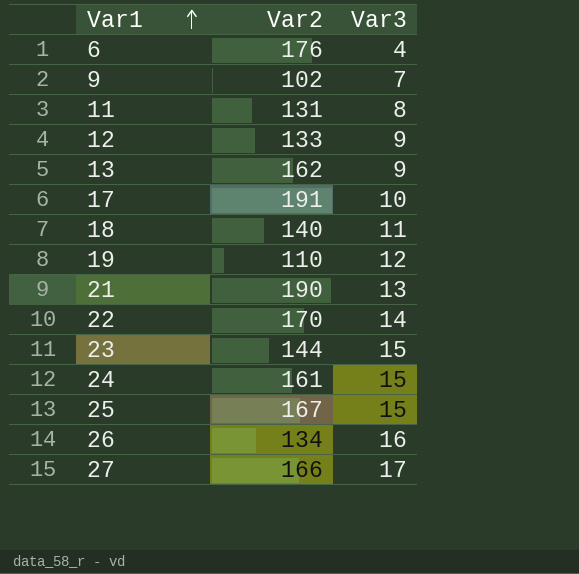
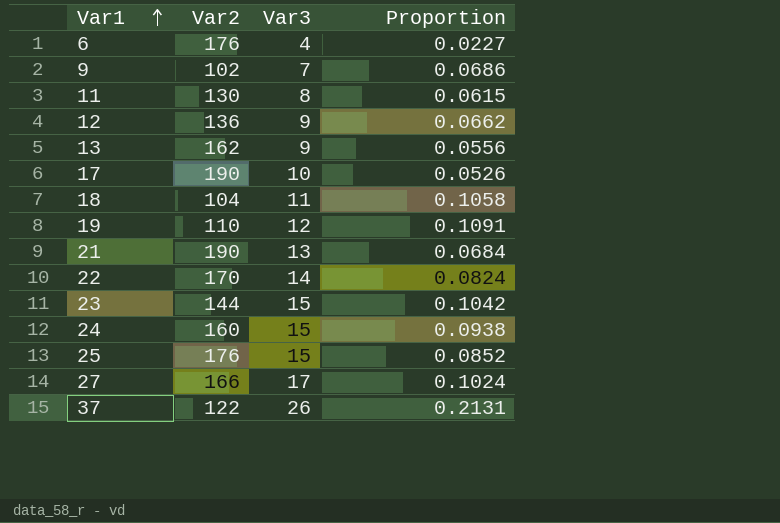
column Proportion | formula: none -> [Var3] / [Var2]
row 26: 134 | 16 -> none
11 | Var2: 131 -> 130
12 | Var2: 133 -> 136
17 | Var2: 191 -> 190
18 | Var2: 140 -> 104
24 | Var2: 161 -> 160
25 | Var2: 167 -> 176
row 37: none -> 122 | 26 | 0.2131

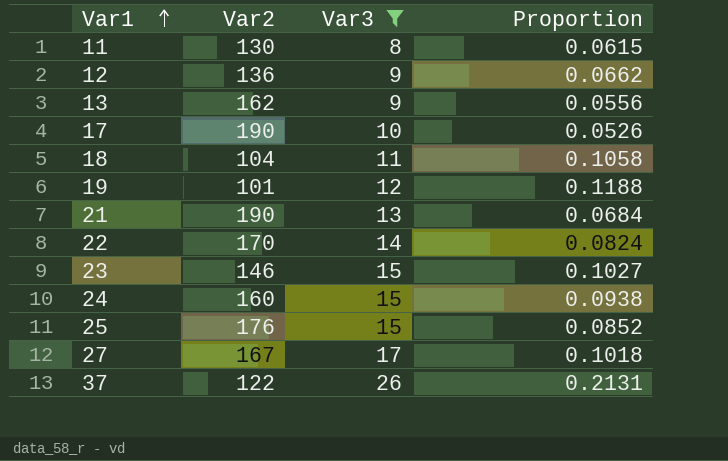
filter: none -> Var3 >= 8
19 | Var2: 110 -> 101
19 | Proportion: 0.1091 -> 0.1188
23 | Var2: 144 -> 146
23 | Proportion: 0.1042 -> 0.1027
27 | Var2: 166 -> 167
27 | Proportion: 0.1024 -> 0.1018

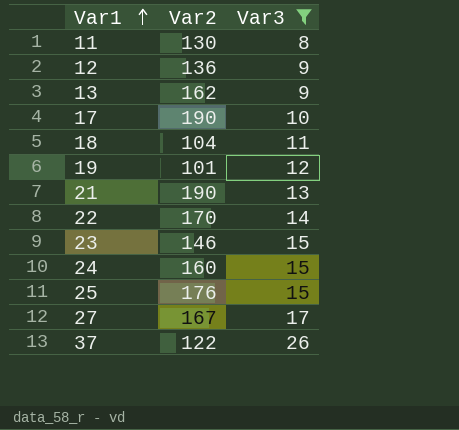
column Proportion | formula: [Var3] / [Var2] -> none

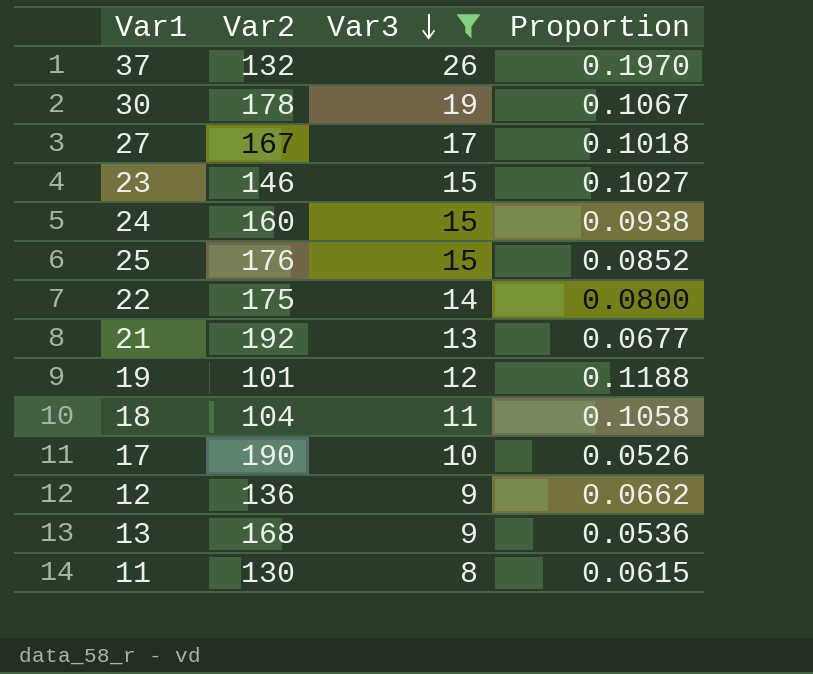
row order: Var1 ascending -> Var3 descending
column Proportion | formula: none -> [Var3] / [Var2]
37 | Var2: 122 -> 132
row 30: none -> 178 | 19 | 0.1067
22 | Var2: 170 -> 175
21 | Var2: 190 -> 192
13 | Var2: 162 -> 168

